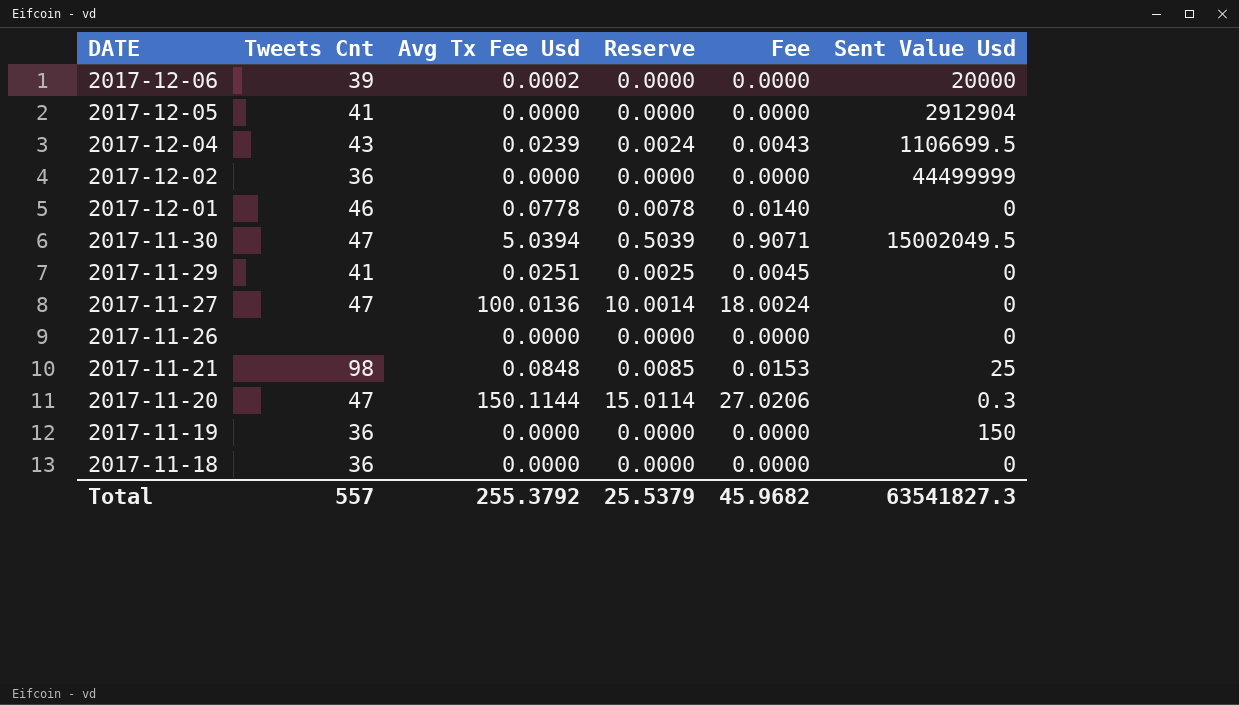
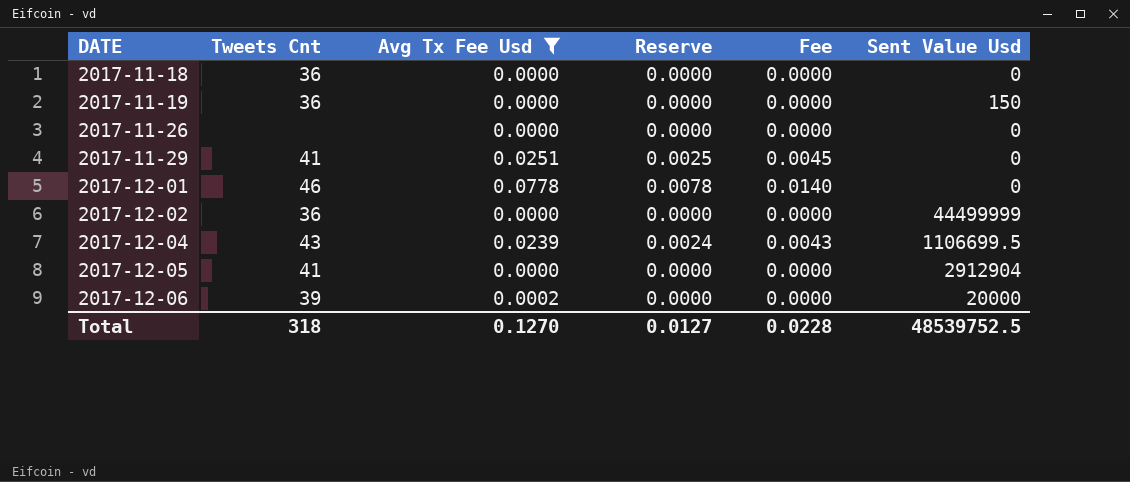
filter: none -> Avg Tx Fee Usd <= 0.0778
row order: DATE descending -> DATE ascending
Total | Tweets Cnt: 557 -> 318
Total | Avg Tx Fee Usd: 255.3792 -> 0.1270
Total | Reserve: 25.5379 -> 0.0127
Total | Fee: 45.9682 -> 0.0228
Total | Sent Value Usd: 63541827.3 -> 48539752.5

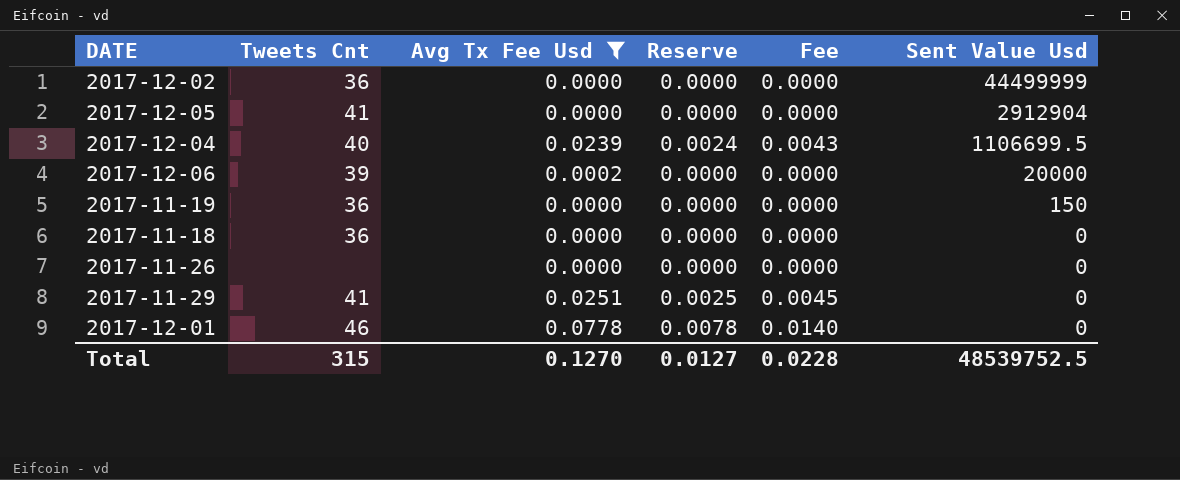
row order: DATE ascending -> Sent Value Usd descending
2017-12-04 | Tweets Cnt: 43 -> 40
Total | Tweets Cnt: 318 -> 315

